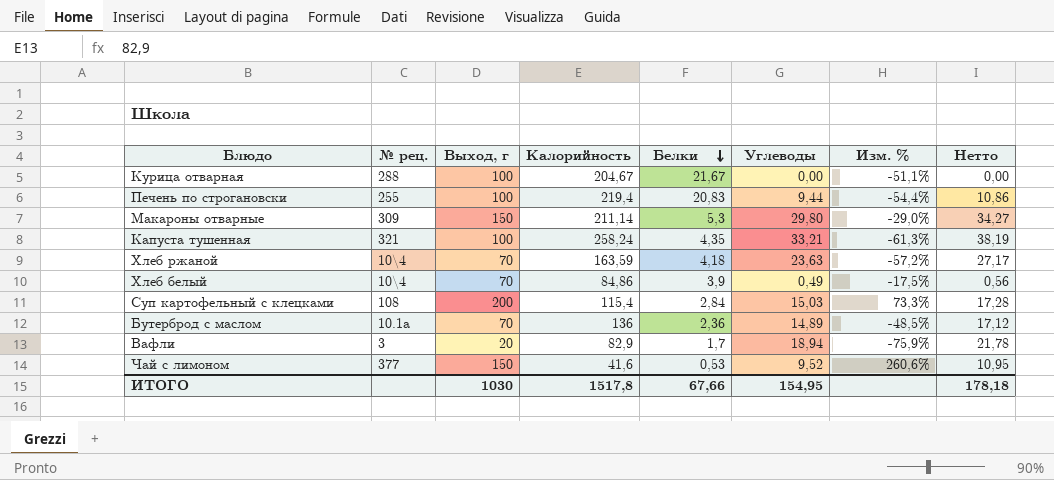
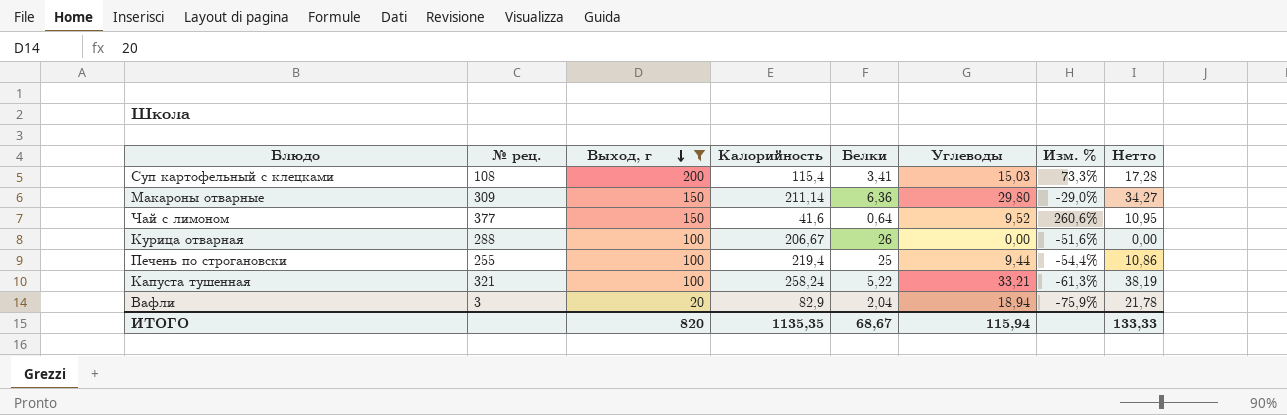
filter: none -> Выход, г != 70
row order: Белки descending -> Выход, г descending
Суп картофельный с клецками | Белки: 2,84 -> 3,41
Макароны отварные | Белки: 5,3 -> 6,36
Чай с лимоном | Белки: 0,53 -> 0,64
Курица отварная | Калорийность: 204,67 -> 206,67
Курица отварная | Белки: 21,67 -> 26
Курица отварная | Изм. %: -51,1% -> -51,6%
Печень по строгановски | Белки: 20,83 -> 25
Капуста тушенная | Белки: 4,35 -> 5,22
Вафли | Белки: 1,7 -> 2,04
ИТОГО | Выход, г: 1030 -> 820
ИТОГО | Калорийность: 1517,8 -> 1135,35
ИТОГО | Белки: 67,66 -> 68,67
ИТОГО | Углеводы: 154,95 -> 115,94
ИТОГО | Нетто: 178,18 -> 133,33

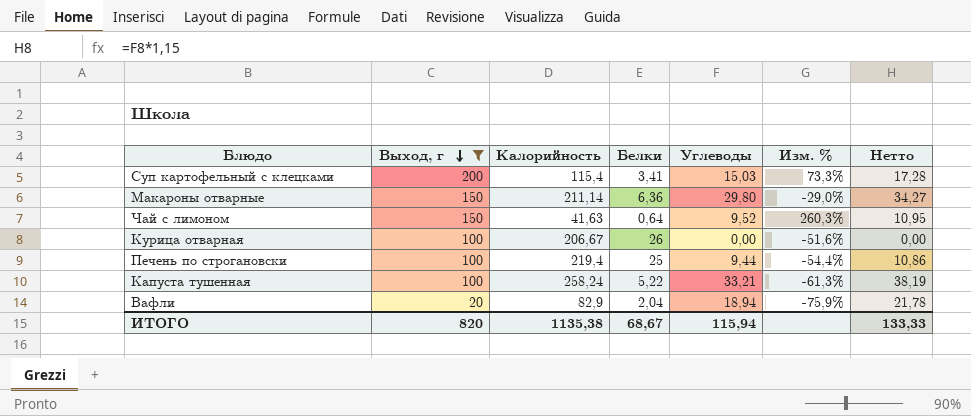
column № рец. | position: 2 -> none
Чай с лимоном | Калорийность: 41,6 -> 41,63
Чай с лимоном | Изм. %: 260,6% -> 260,3%
ИТОГО | Калорийность: 1135,35 -> 1135,38

